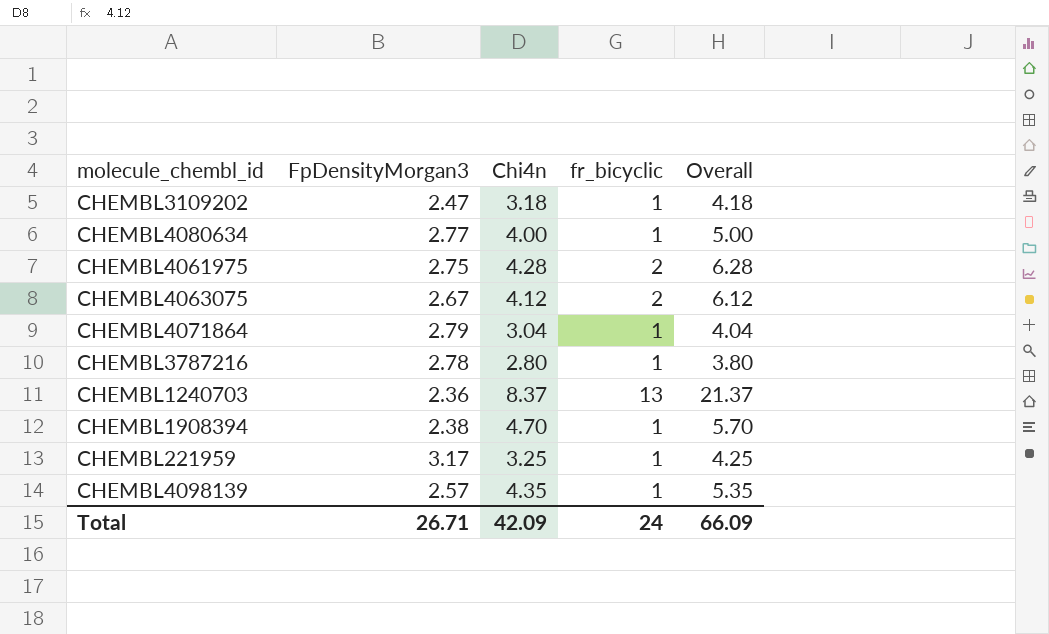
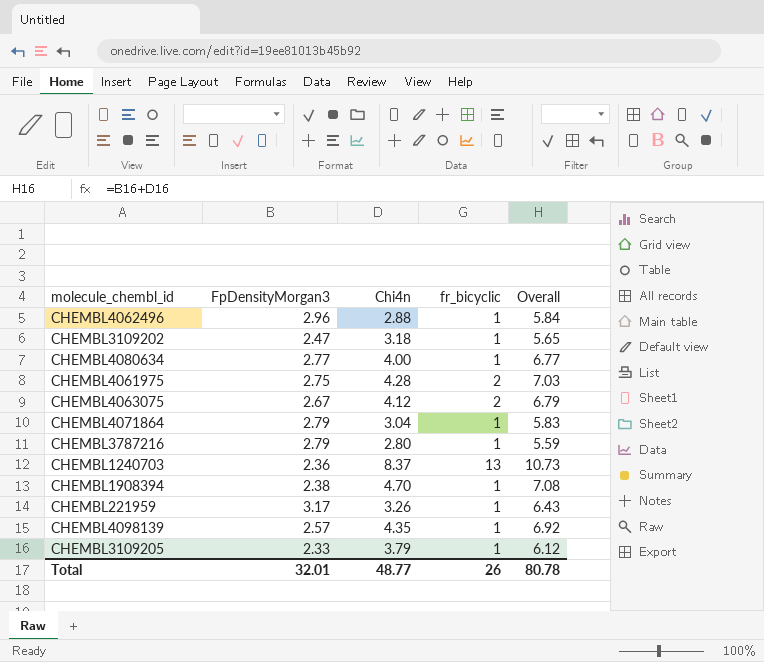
column Overall | formula: [Chi4n] + [fr_bicyclic] -> [FpDensityMorgan3] + [Chi4n]
row CHEMBL4062496: none -> 2.96 | 2.88 | 1 | 5.84
CHEMBL3787216 | FpDensityMorgan3: 2.78 -> 2.79
CHEMBL221959 | Chi4n: 3.25 -> 3.26
row CHEMBL3109205: none -> 2.33 | 3.79 | 1 | 6.12
Total | FpDensityMorgan3: 26.71 -> 32.01
Total | Chi4n: 42.09 -> 48.77
Total | fr_bicyclic: 24 -> 26
Total | Overall: 66.09 -> 80.78

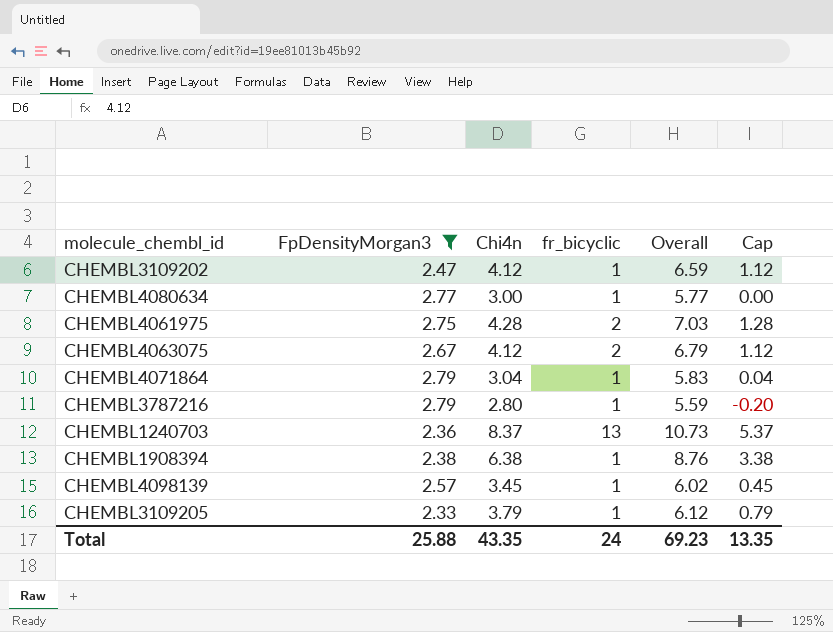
filter: none -> FpDensityMorgan3 <= 2.79
column Cap | formula: none -> [Chi4n] - 3
CHEMBL3109202 | Chi4n: 3.18 -> 4.12
CHEMBL3109202 | Overall: 5.65 -> 6.59
CHEMBL4080634 | Chi4n: 4.00 -> 3.00
CHEMBL4080634 | Overall: 6.77 -> 5.77
CHEMBL1908394 | Chi4n: 4.70 -> 6.38
CHEMBL1908394 | Overall: 7.08 -> 8.76
CHEMBL4098139 | Chi4n: 4.35 -> 3.45
CHEMBL4098139 | Overall: 6.92 -> 6.02
Total | FpDensityMorgan3: 32.01 -> 25.88
Total | Chi4n: 48.77 -> 43.35
Total | fr_bicyclic: 26 -> 24
Total | Overall: 80.78 -> 69.23

